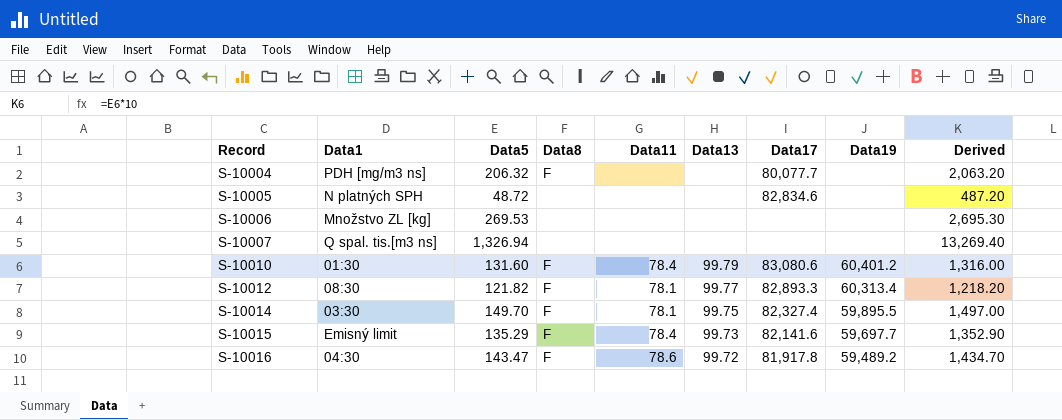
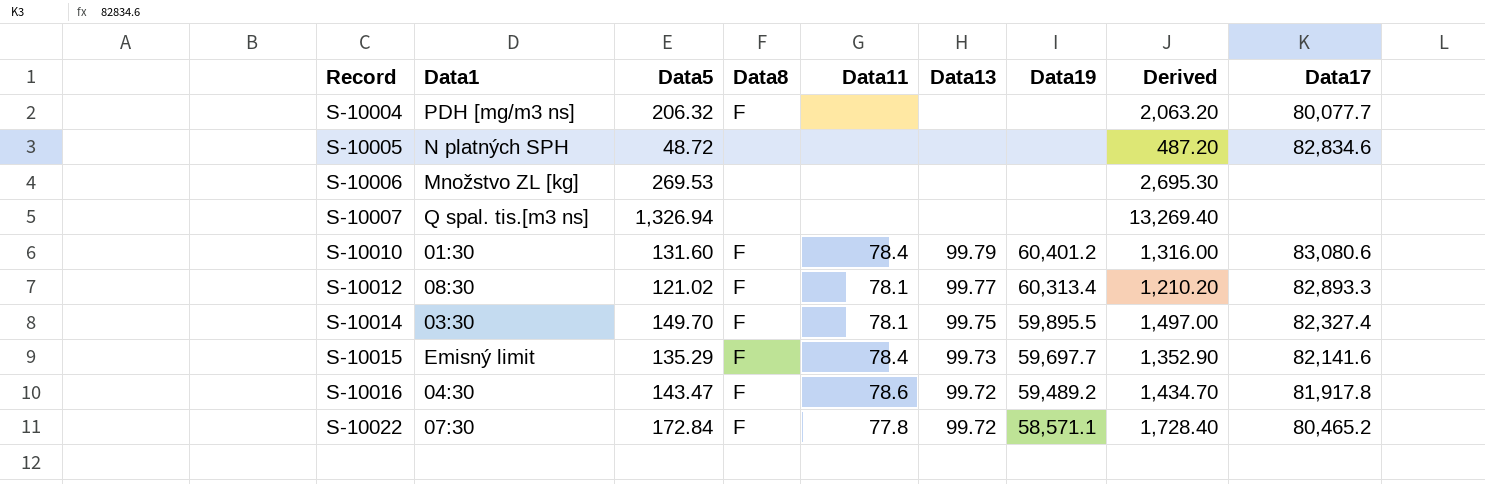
column Data17 | position: 7 -> 9
S-10012 | Data5: 121.82 -> 121.02
S-10012 | Derived: 1,218.20 -> 1,210.20
row S-10022: none -> 07:30 | 172.84 | F | 77.8 | 99.72 | 58,571.1 | 1,728.40 | 80,465.2

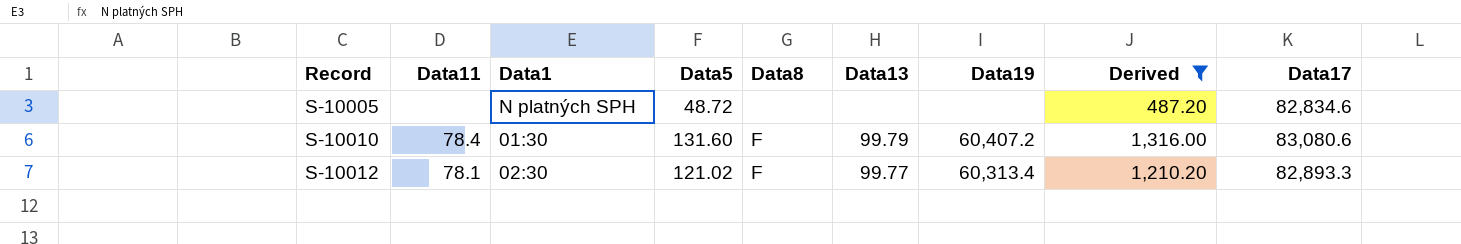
filter: none -> Derived <= 1,316.00
column Data11 | position: 5 -> 2
S-10010 | Data19: 60,401.2 -> 60,407.2
S-10012 | Data1: 08:30 -> 02:30

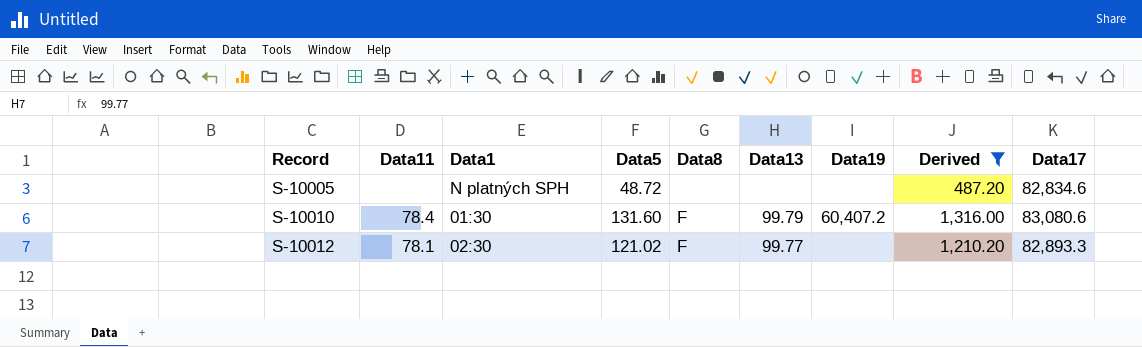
S-10012 | Data19: 60,313.4 -> none

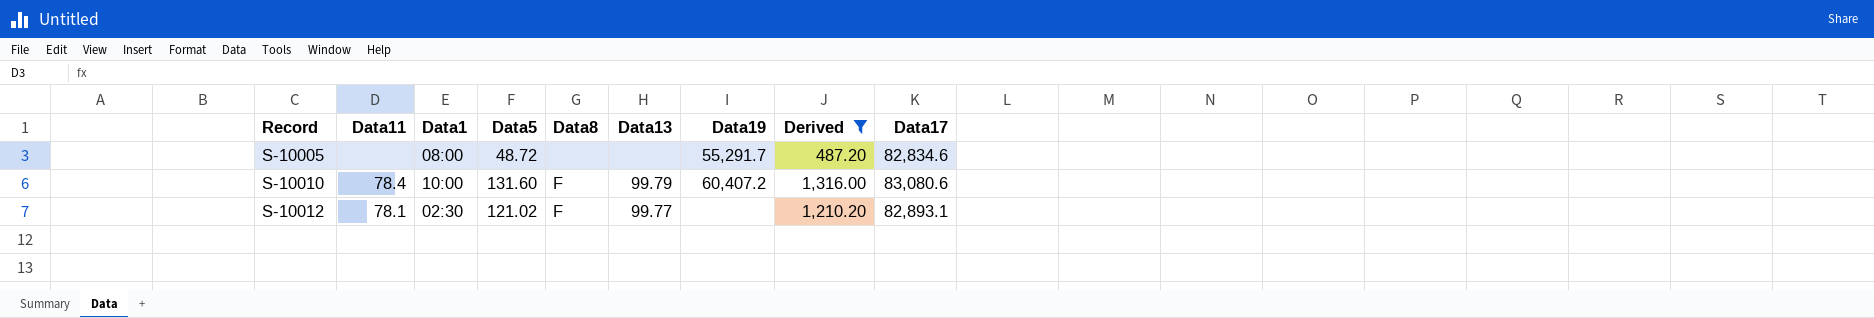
S-10005 | Data1: N platných SPH -> 08:00
S-10005 | Data19: none -> 55,291.7
S-10010 | Data1: 01:30 -> 10:00
S-10012 | Data17: 82,893.3 -> 82,893.1

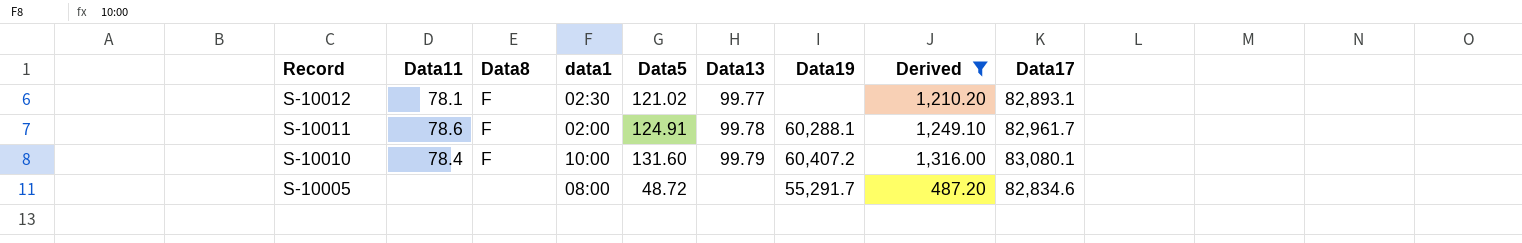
row order: Record ascending -> Record descending
column Data8 | position: 5 -> 3
column name: Data1 -> data1
row S-10011: none -> 78.6 | F | 02:00 | 124.91 | 99.78 | 60,288.1 | 1,249.10 | 82,961.7
S-10010 | Data17: 83,080.6 -> 83,080.1

